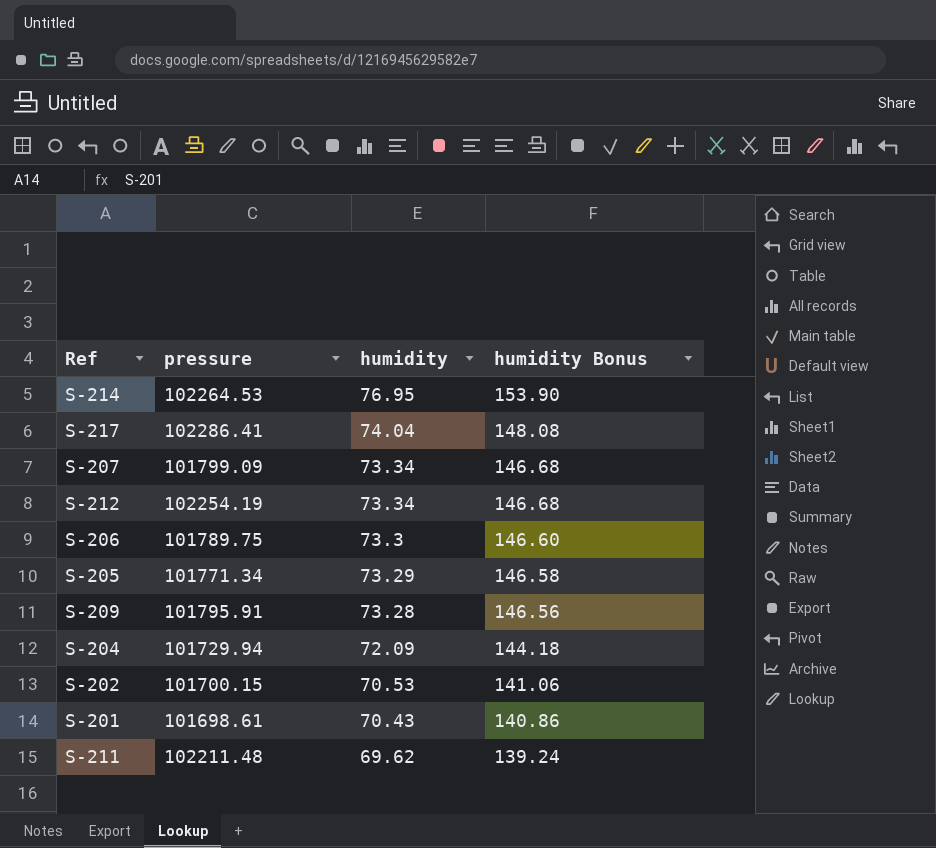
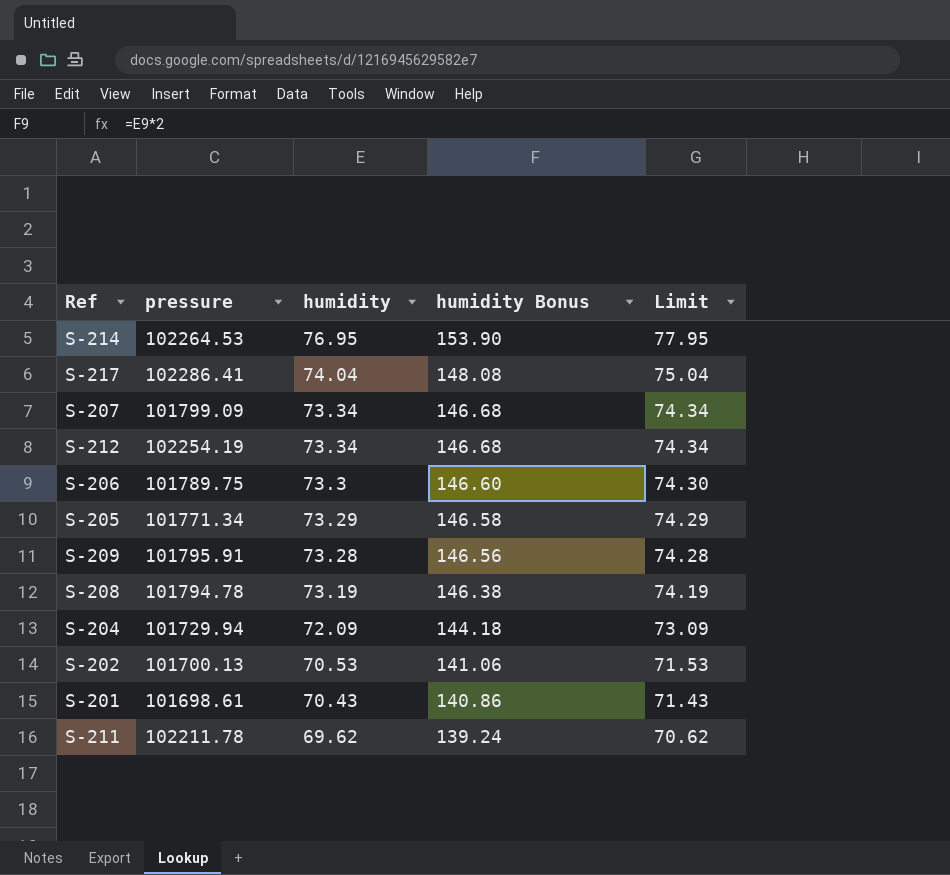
column Limit | formula: none -> [humidity] + 1
row S-208: none -> 101794.78 | 73.19 | 146.38 | 74.19
S-202 | pressure: 101700.15 -> 101700.13
S-211 | pressure: 102211.48 -> 102211.78

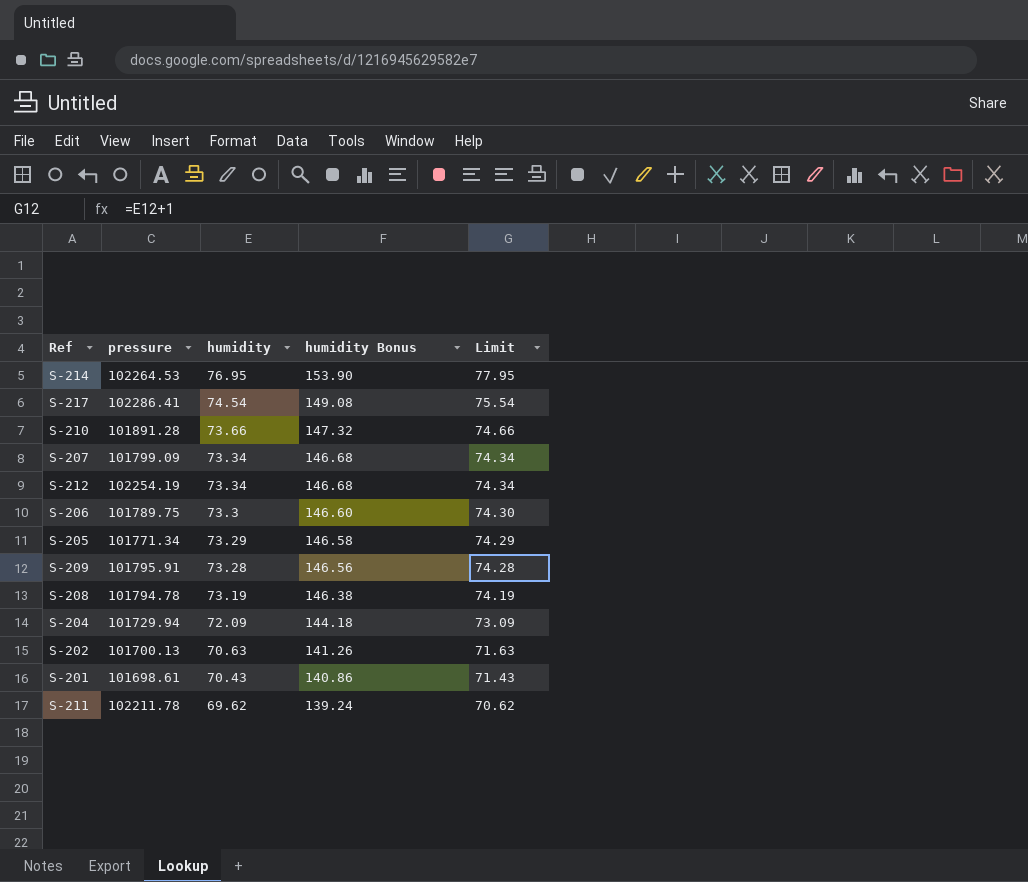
S-217 | humidity: 74.04 -> 74.54
S-217 | humidity Bonus: 148.08 -> 149.08
S-217 | Limit: 75.04 -> 75.54
row S-210: none -> 101891.28 | 73.66 | 147.32 | 74.66
S-202 | humidity: 70.53 -> 70.63
S-202 | humidity Bonus: 141.06 -> 141.26
S-202 | Limit: 71.53 -> 71.63

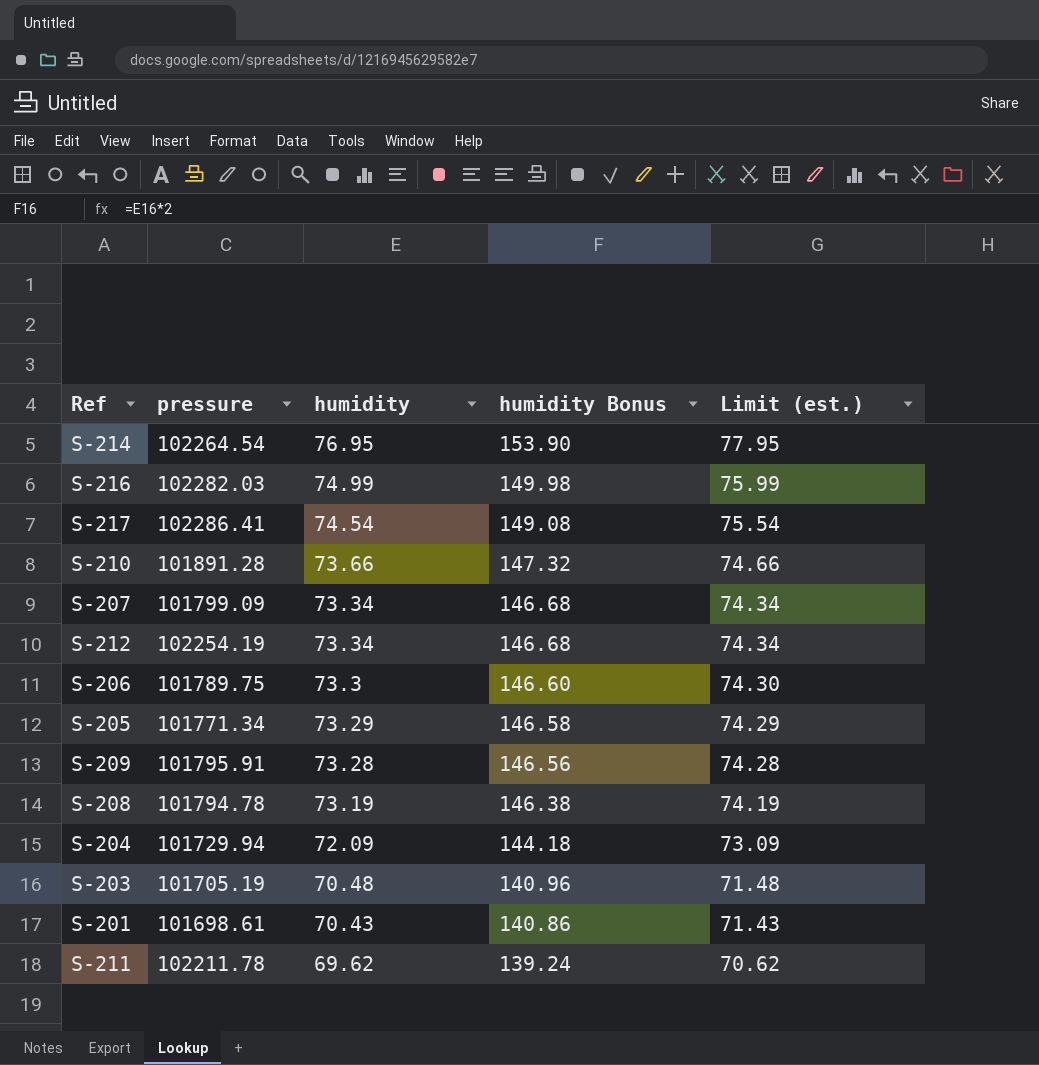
column name: Limit -> Limit (est.)
row S-202: 101700.13 | 70.63 | 141.26 | 71.63 -> none
S-214 | pressure: 102264.53 -> 102264.54
row S-216: none -> 102282.03 | 74.99 | 149.98 | 75.99
row S-203: none -> 101705.19 | 70.48 | 140.96 | 71.48

